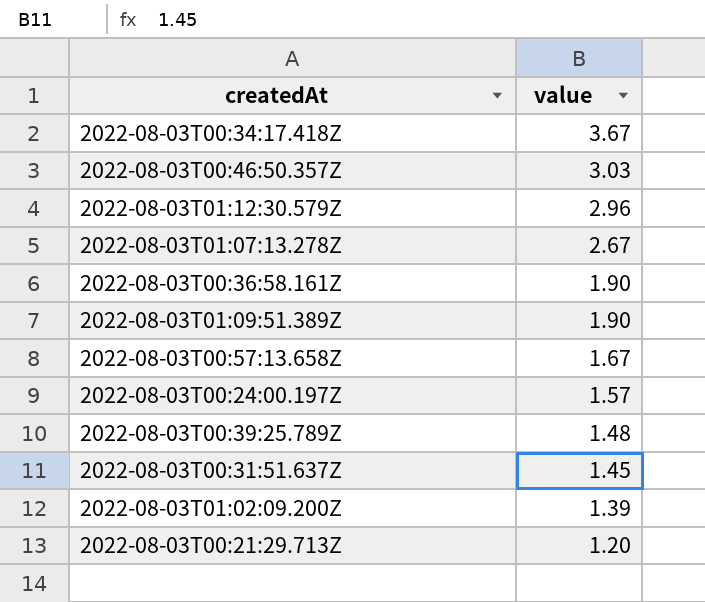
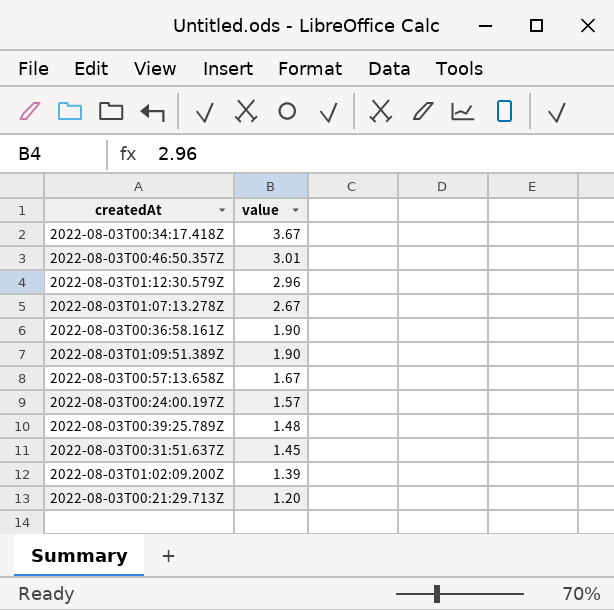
2022-08-03T00:46:50.357Z | value: 3.03 -> 3.01

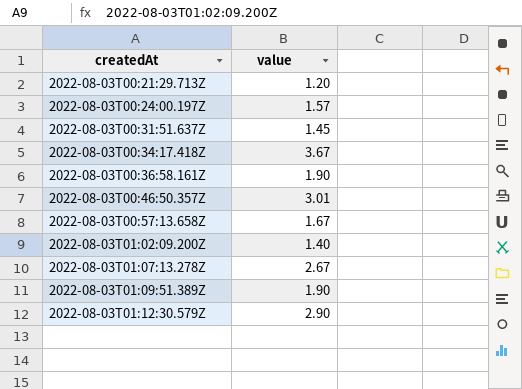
row order: value descending -> createdAt ascending
row 2022-08-03T00:39:25.789Z: 1.48 -> none
2022-08-03T01:02:09.200Z | value: 1.39 -> 1.40
2022-08-03T01:12:30.579Z | value: 2.96 -> 2.90

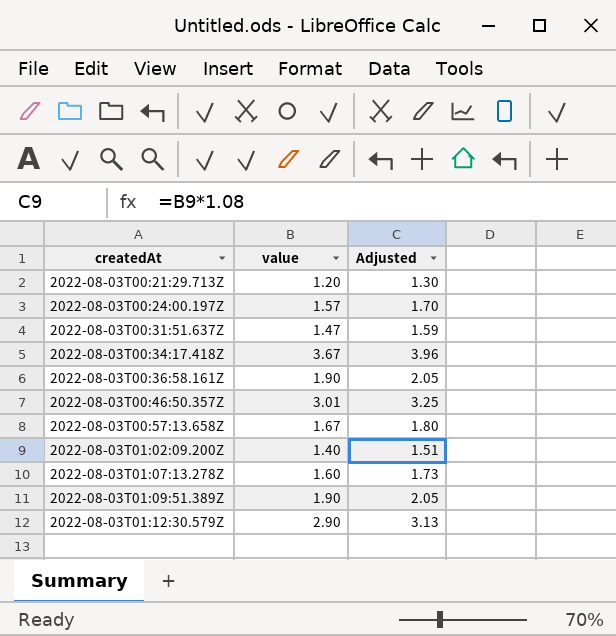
column Adjusted | formula: none -> [value] * 1.08
2022-08-03T00:31:51.637Z | value: 1.45 -> 1.47
2022-08-03T01:07:13.278Z | value: 2.67 -> 1.60

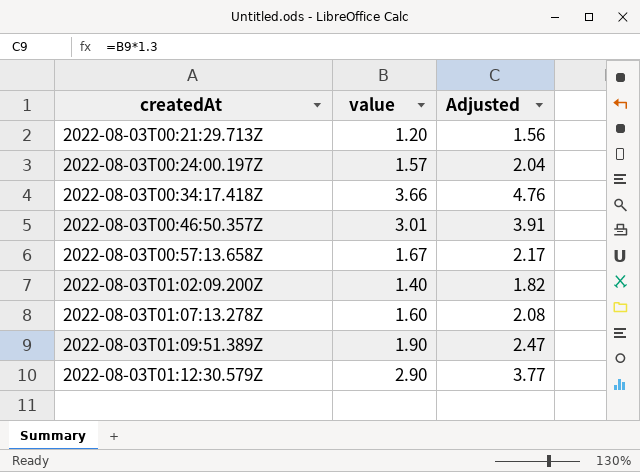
column Adjusted | formula: [value] * 1.08 -> [value] * 1.3
row 2022-08-03T00:31:51.637Z: 1.47 | 1.59 -> none
row 2022-08-03T00:36:58.161Z: 1.90 | 2.05 -> none
2022-08-03T00:34:17.418Z | value: 3.67 -> 3.66

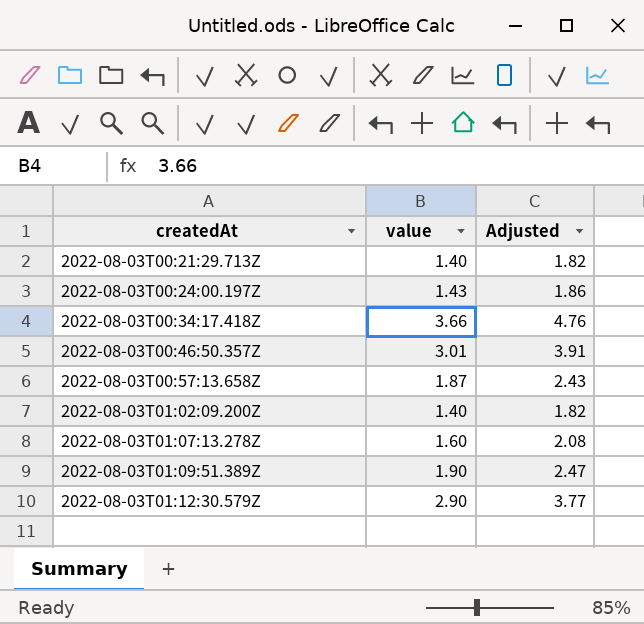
2022-08-03T00:21:29.713Z | value: 1.20 -> 1.40
2022-08-03T00:21:29.713Z | Adjusted: 1.56 -> 1.82
2022-08-03T00:24:00.197Z | value: 1.57 -> 1.43
2022-08-03T00:24:00.197Z | Adjusted: 2.04 -> 1.86
2022-08-03T00:57:13.658Z | value: 1.67 -> 1.87
2022-08-03T00:57:13.658Z | Adjusted: 2.17 -> 2.43

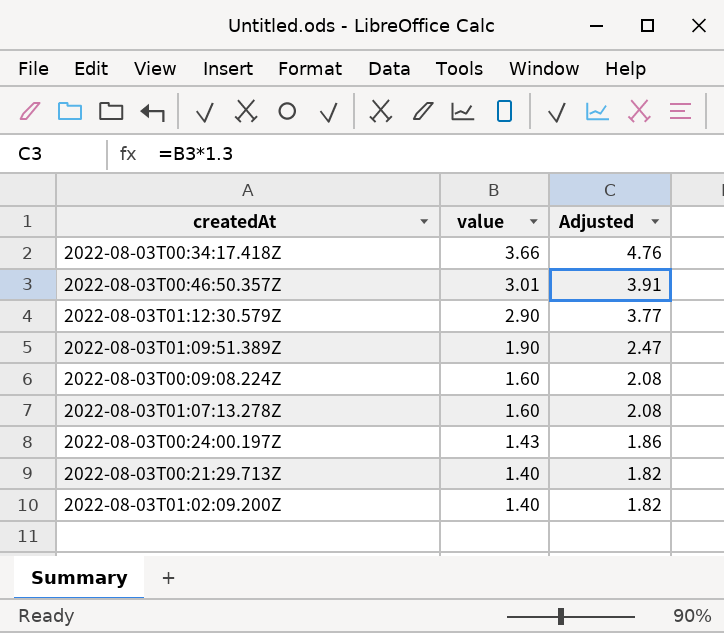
row order: createdAt ascending -> value descending
row 2022-08-03T00:57:13.658Z: 1.87 | 2.43 -> none
row 2022-08-03T00:09:08.224Z: none -> 1.60 | 2.08

